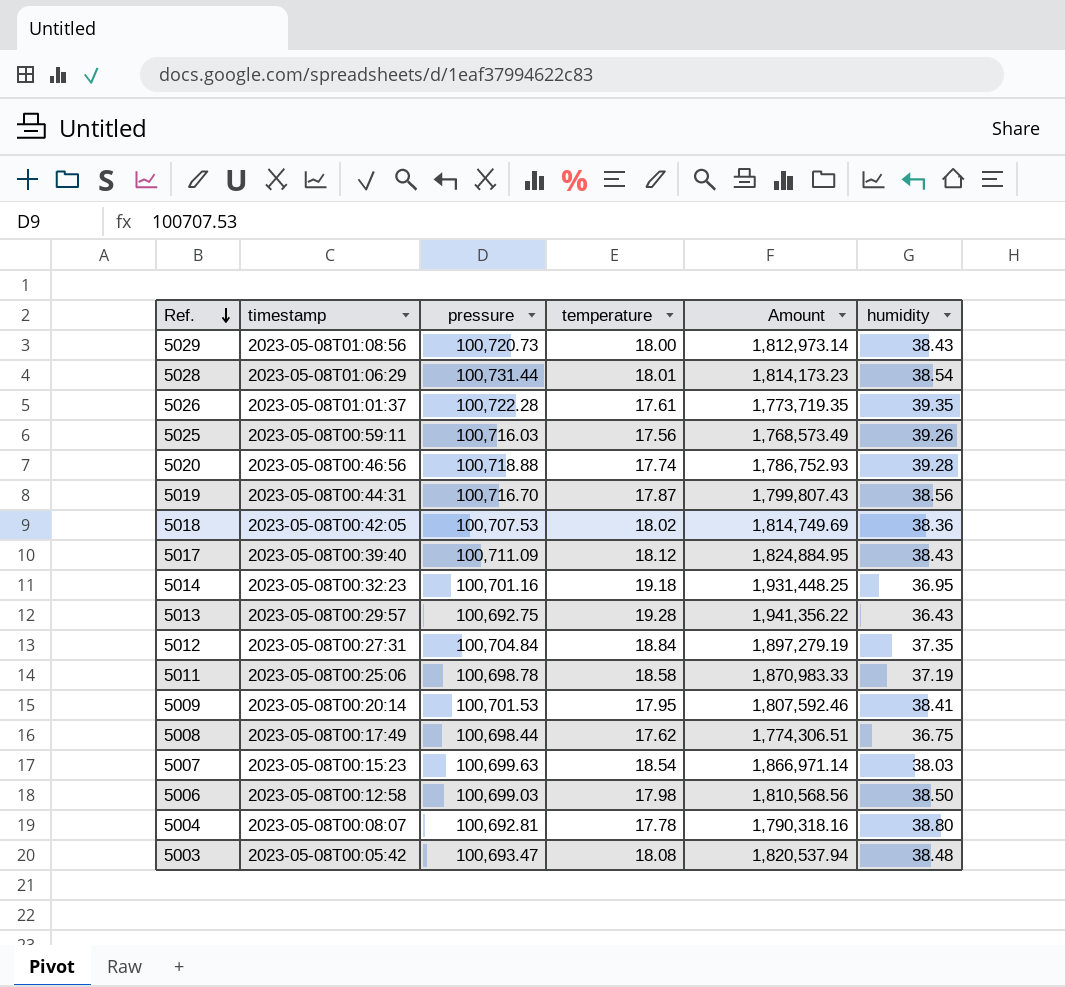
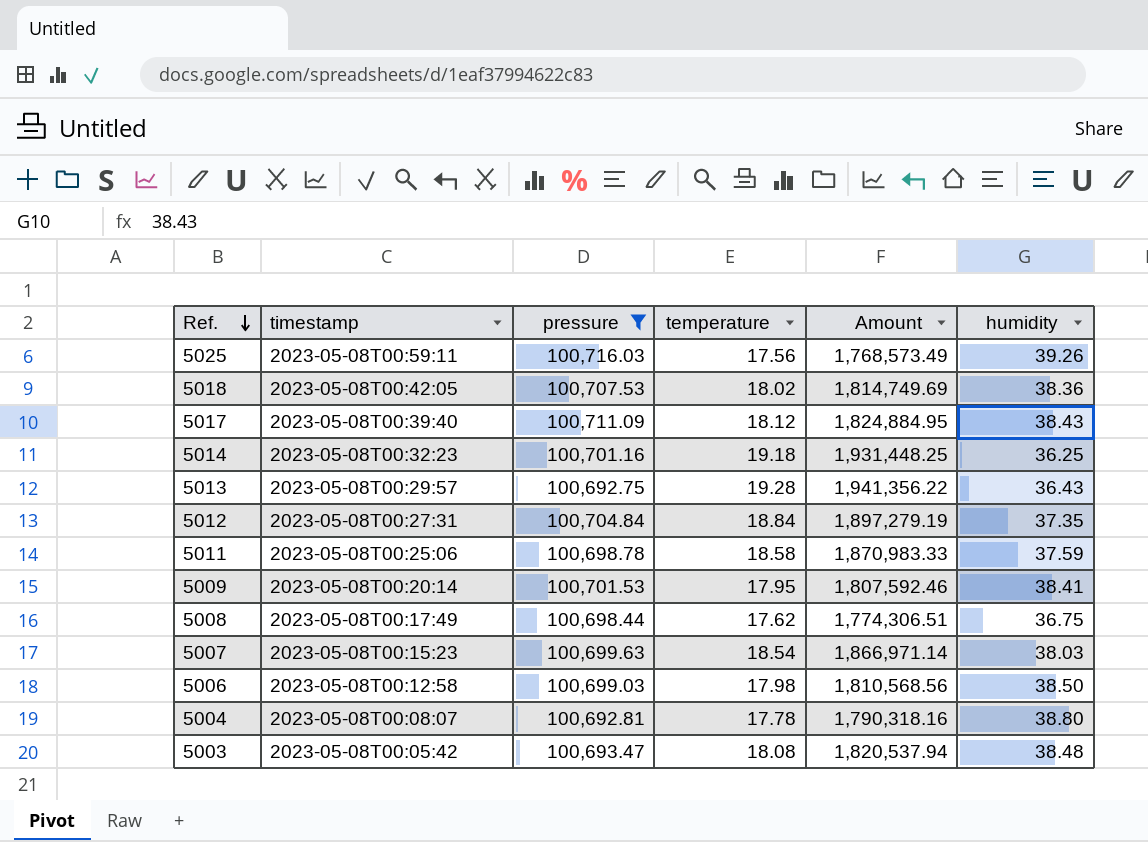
filter: none -> pressure <= 100,716.03
5014 | humidity: 36.95 -> 36.25
5011 | humidity: 37.19 -> 37.59

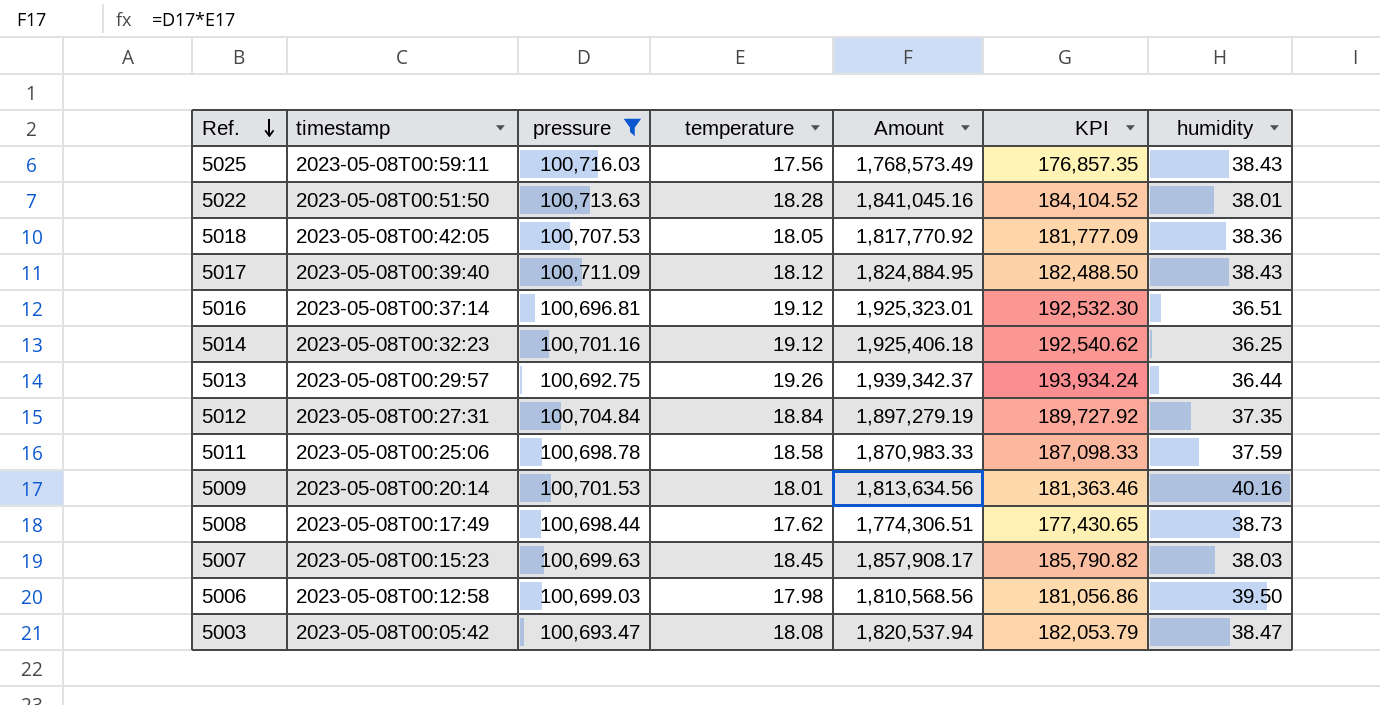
column KPI | formula: none -> [Amount] * 0.1
row 5004: 2023-05-08T00:08:07 | 100,692.81 | 17.78 | 1,790,318.16 | 38.80 -> none
5025 | humidity: 39.26 -> 38.43
row 5022: none -> 2023-05-08T00:51:50 | 100,713.63 | 18.28 | 1,841,045.16 | 184,104.52 | 38.01
5018 | temperature: 18.02 -> 18.05
5018 | Amount: 1,814,749.69 -> 1,817,770.92
row 5016: none -> 2023-05-08T00:37:14 | 100,696.81 | 19.12 | 1,925,323.01 | 192,532.30 | 36.51
5014 | temperature: 19.18 -> 19.12
5014 | Amount: 1,931,448.25 -> 1,925,406.18
5013 | temperature: 19.28 -> 19.26
5013 | Amount: 1,941,356.22 -> 1,939,342.37
5013 | humidity: 36.43 -> 36.44
5009 | temperature: 17.95 -> 18.01
5009 | Amount: 1,807,592.46 -> 1,813,634.56
5009 | humidity: 38.41 -> 40.16
5008 | humidity: 36.75 -> 38.73
5007 | temperature: 18.54 -> 18.45
5007 | Amount: 1,866,971.14 -> 1,857,908.17
5006 | humidity: 38.50 -> 39.50
5003 | humidity: 38.48 -> 38.47

